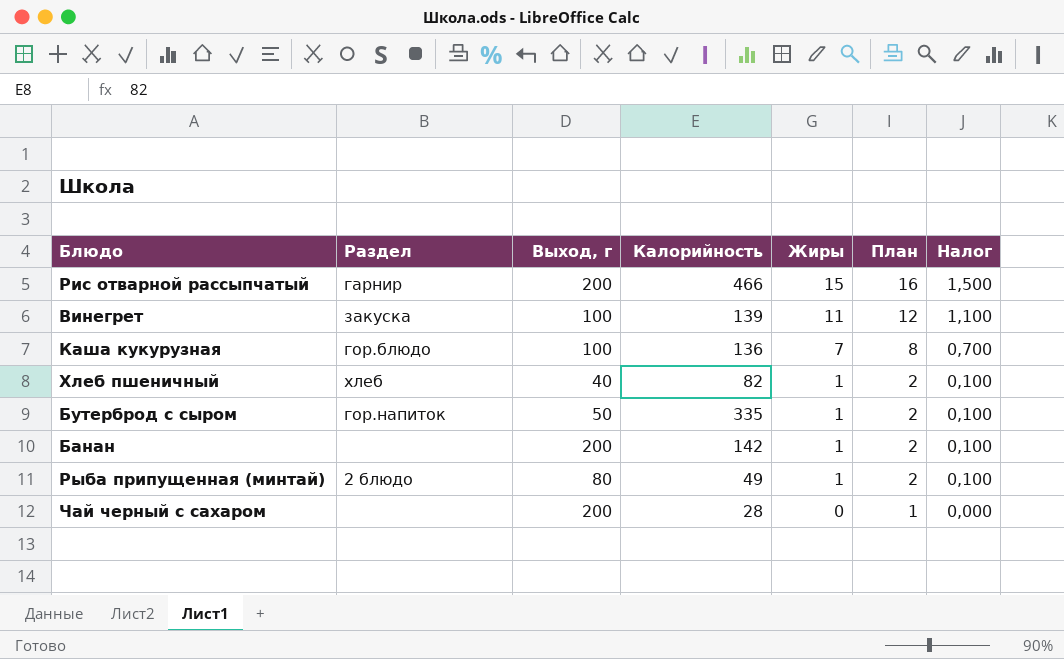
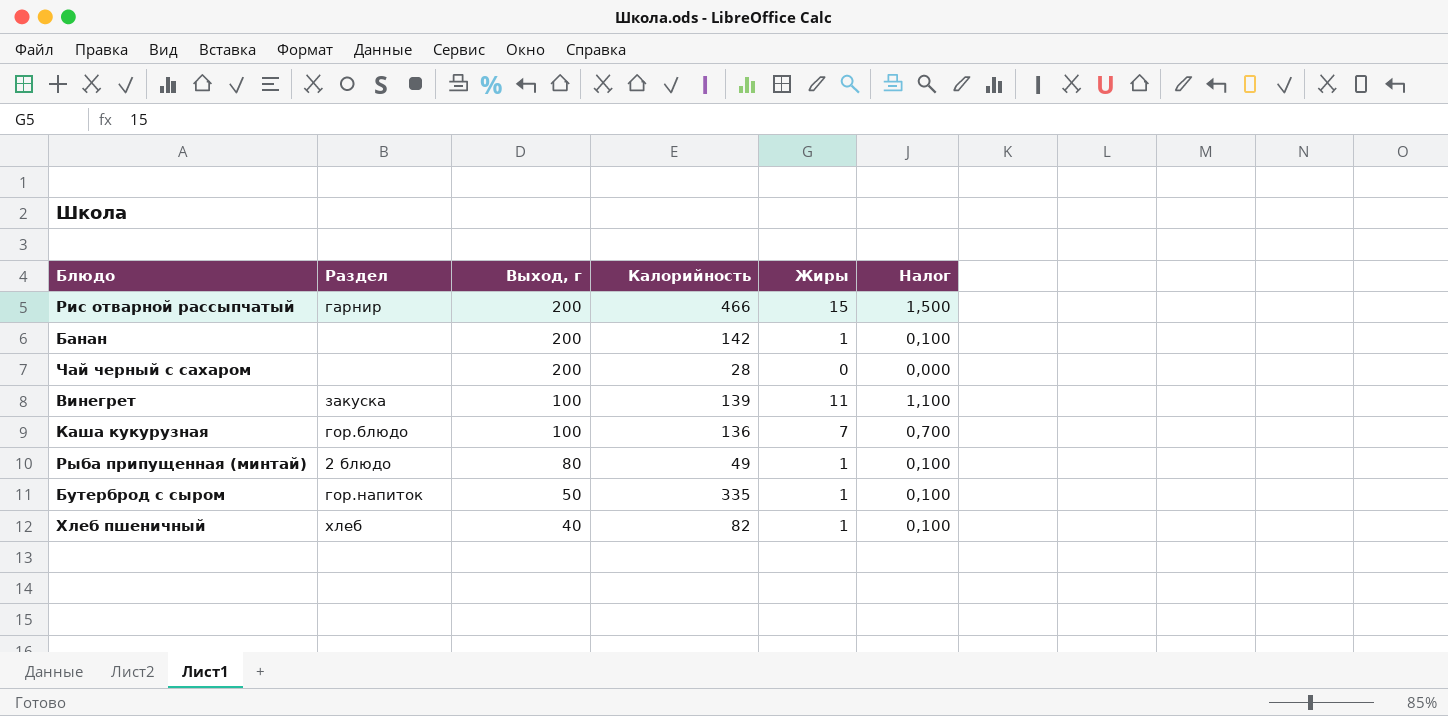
row order: Жиры descending -> Выход, г descending
column План | formula: [Жиры] + 1 -> none

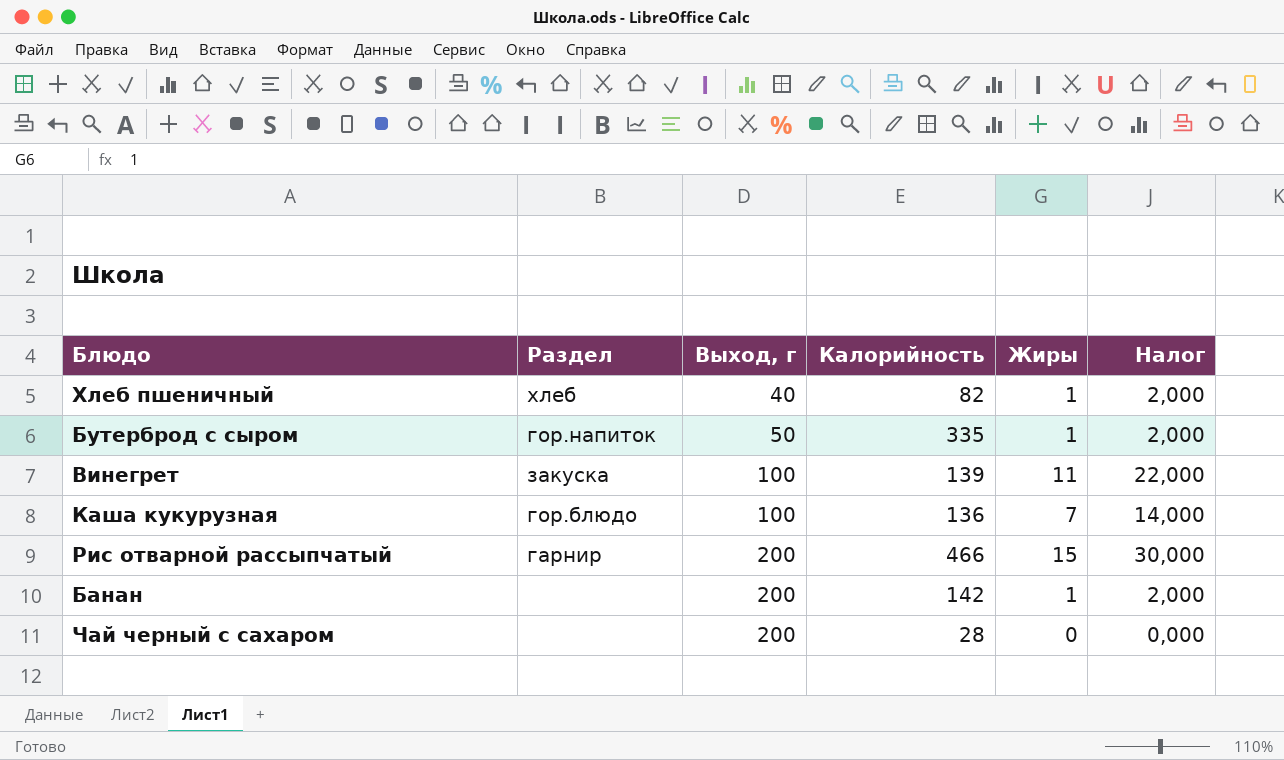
row order: Выход, г descending -> Выход, г ascending
column Налог | formula: [Жиры] * 0,1 -> [Жиры] * 2
row Рыба припущенная (минтай): 2 блюдо | 80 | 49 | 1 | 0,100 -> none

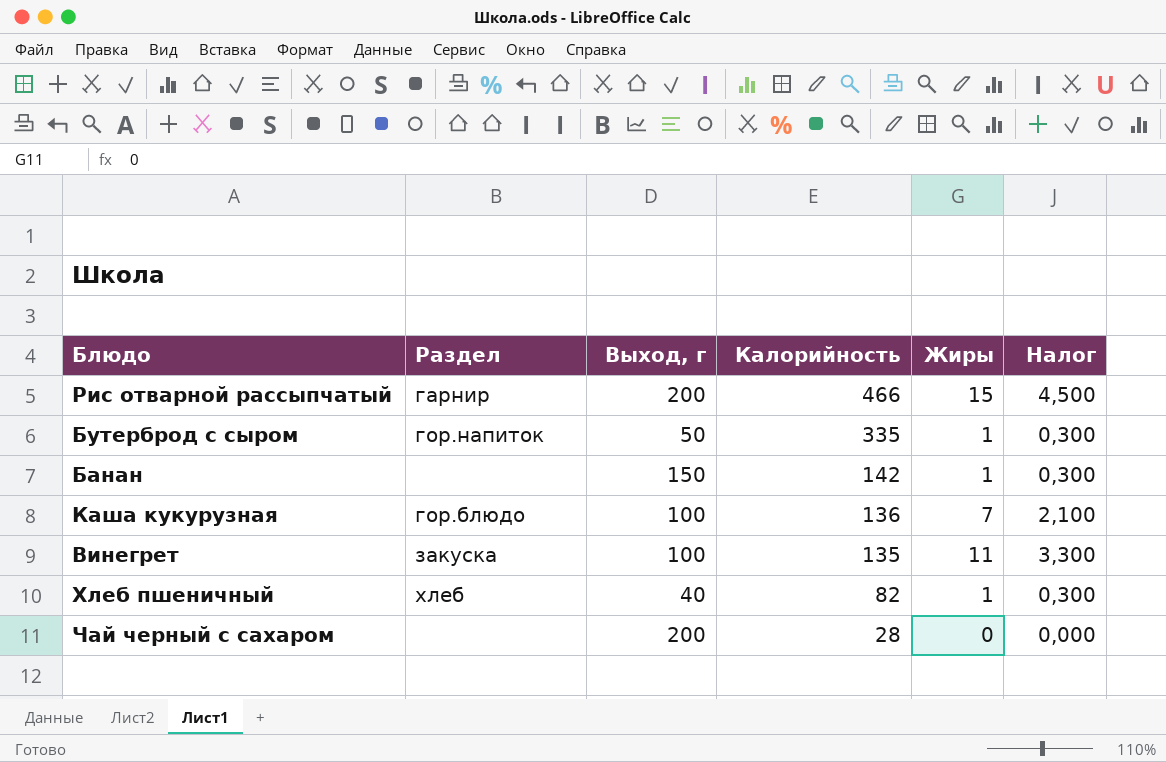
row order: Выход, г ascending -> Калорийность descending
column Налог | formula: [Жиры] * 2 -> [Жиры] * 0,3
Банан | Выход, г: 200 -> 150
Винегрет | Калорийность: 139 -> 135

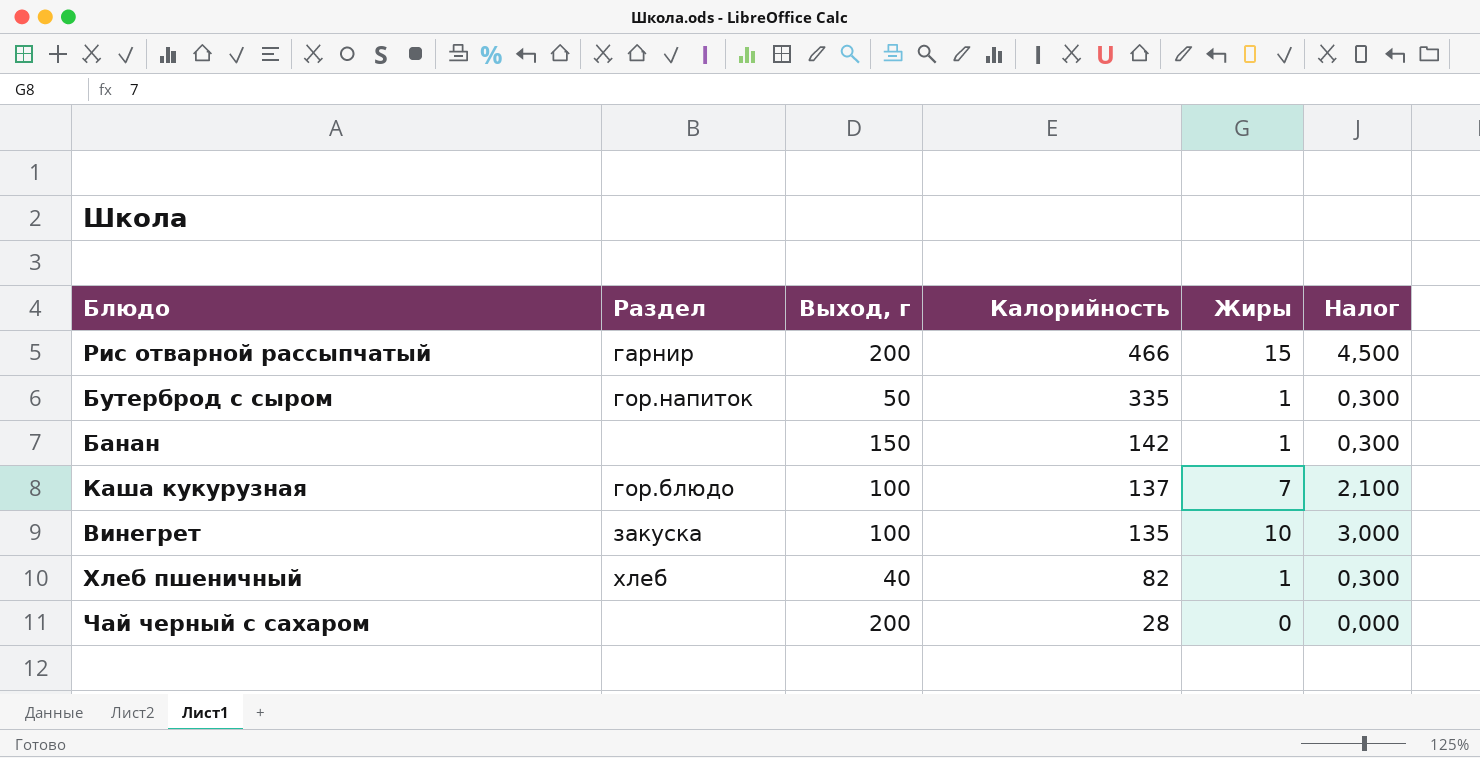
Каша кукурузная | Калорийность: 136 -> 137
Винегрет | Жиры: 11 -> 10
Винегрет | Налог: 3,300 -> 3,000

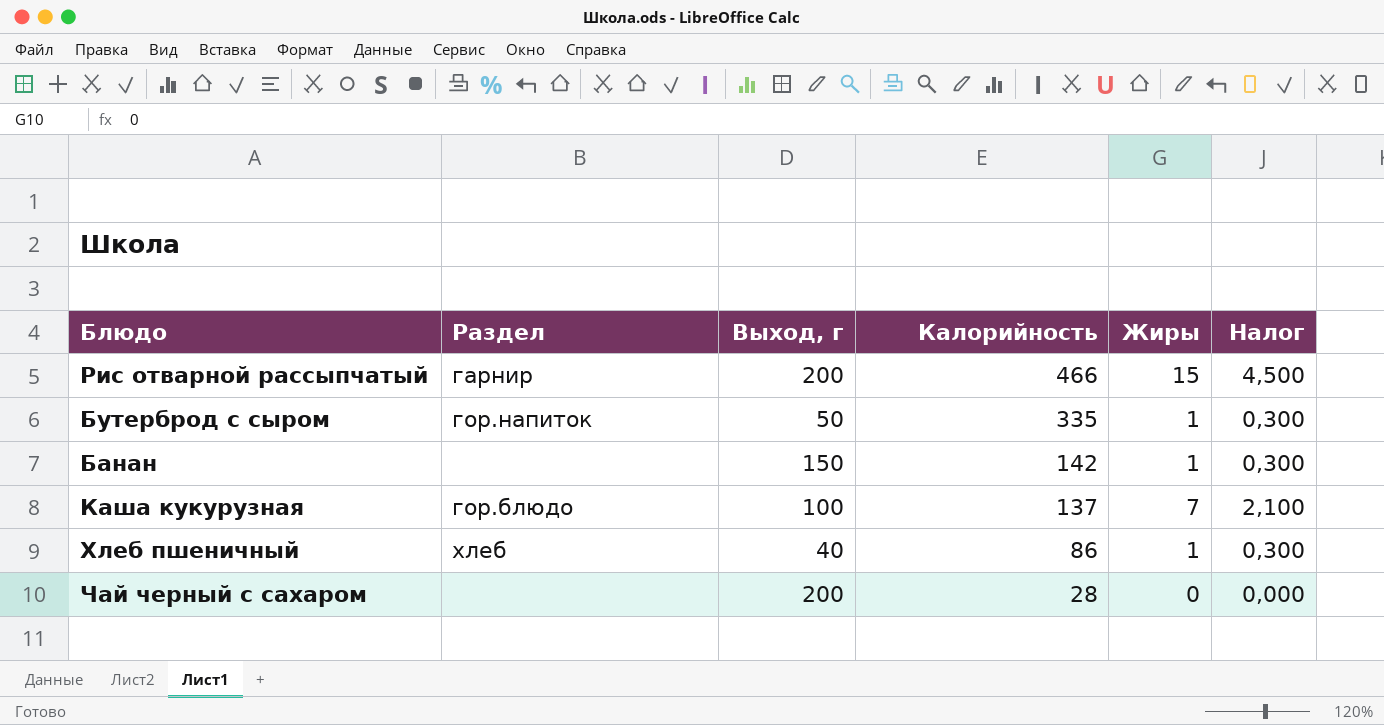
row Винегрет: закуска | 100 | 135 | 10 | 3,000 -> none
Хлеб пшеничный | Калорийность: 82 -> 86

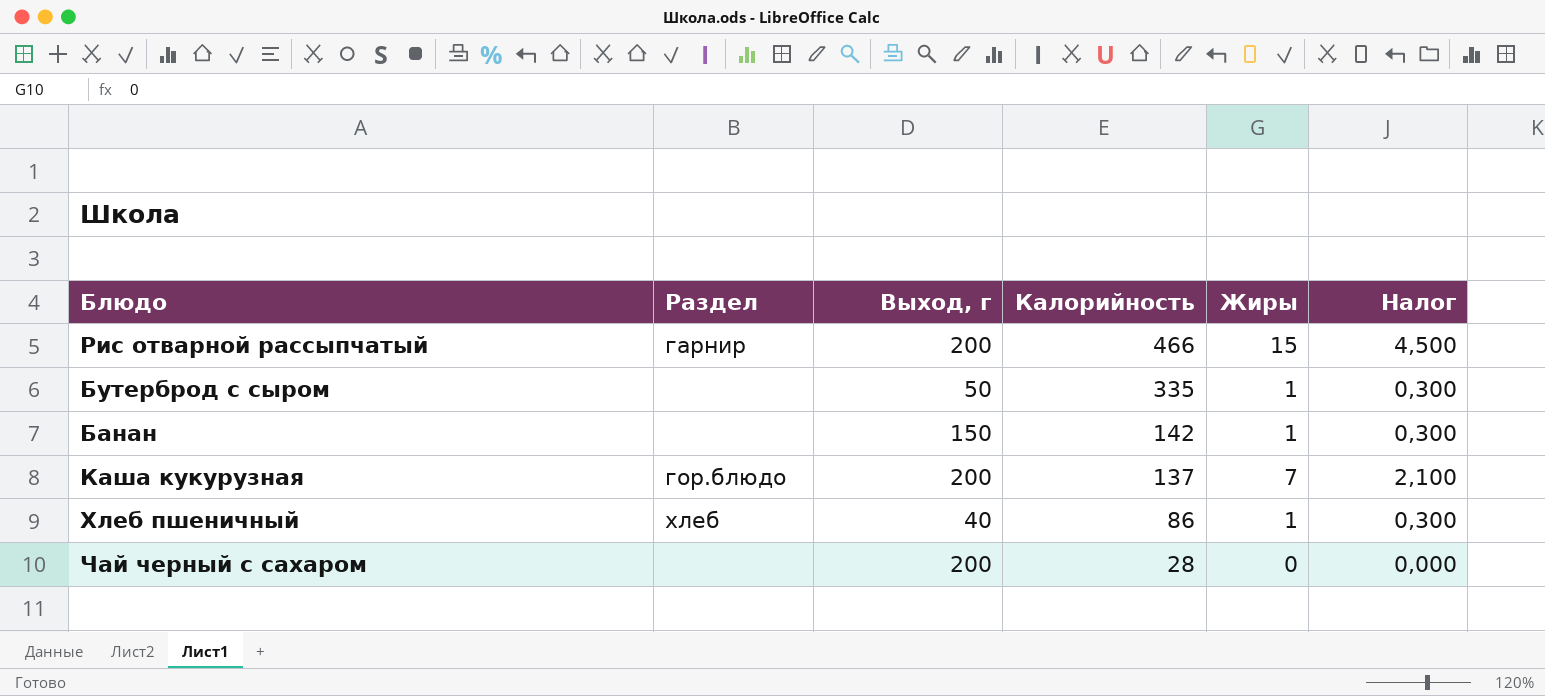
Бутерброд с сыром | Раздел: гор.напиток -> none
Каша кукурузная | Выход, г: 100 -> 200

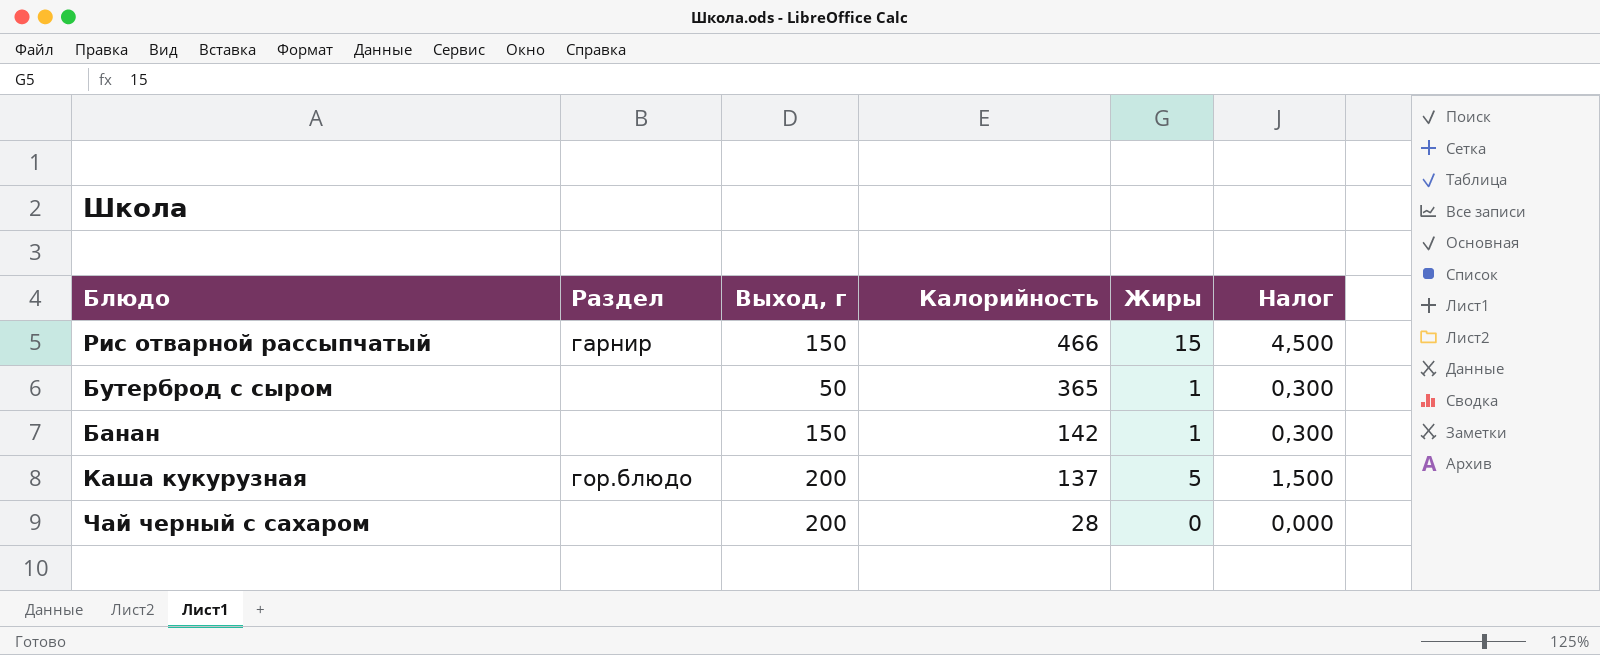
row Хлеб пшеничный: хлеб | 40 | 86 | 1 | 0,300 -> none
Рис отварной рассыпчатый | Выход, г: 200 -> 150
Бутерброд с сыром | Калорийность: 335 -> 365
Каша кукурузная | Жиры: 7 -> 5
Каша кукурузная | Налог: 2,100 -> 1,500

